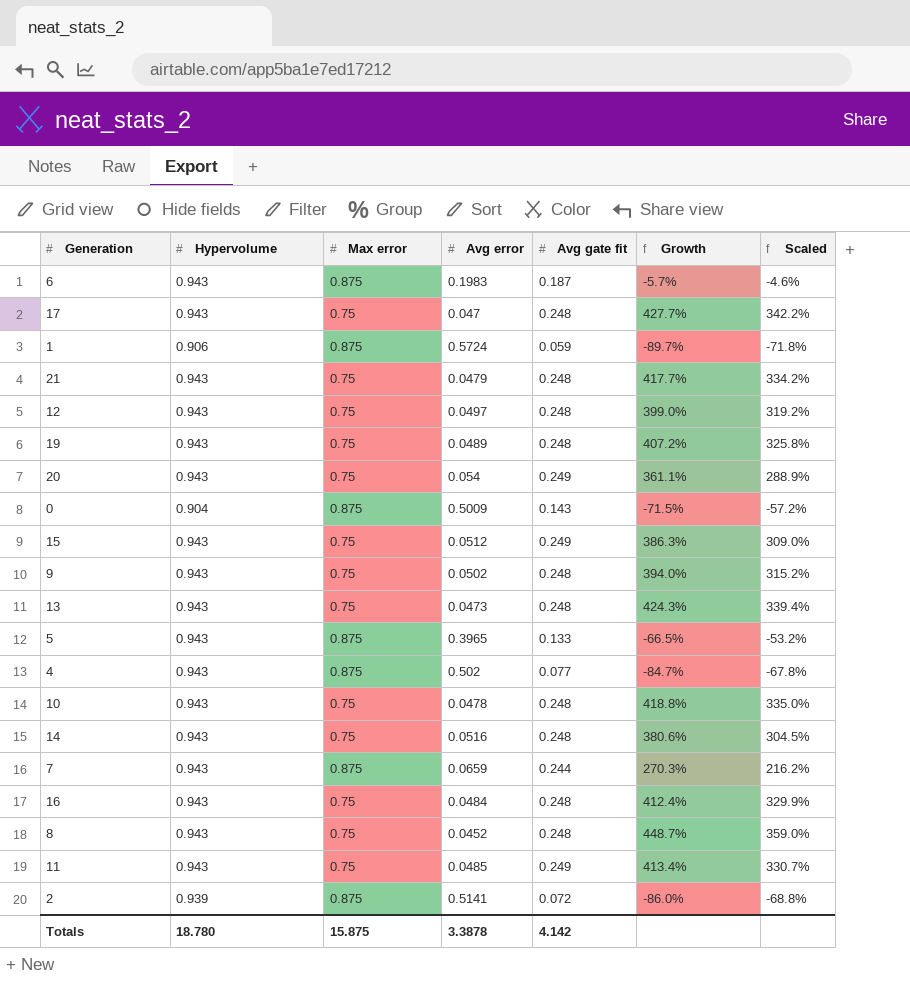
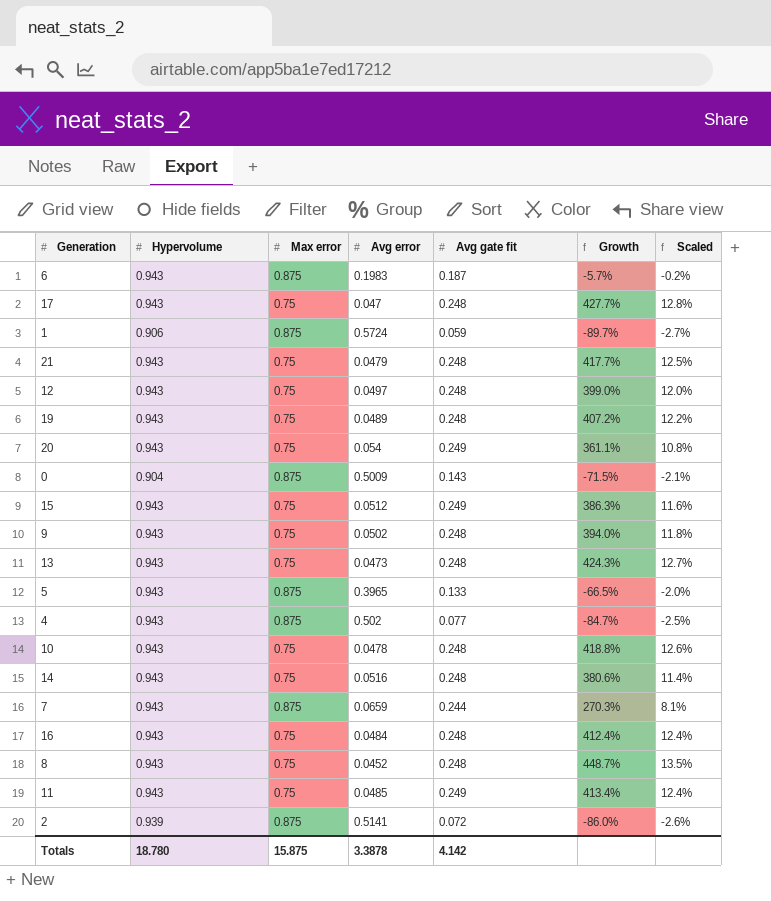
column Scaled | formula: [Growth] * 0.8 -> [Growth] * 0.03

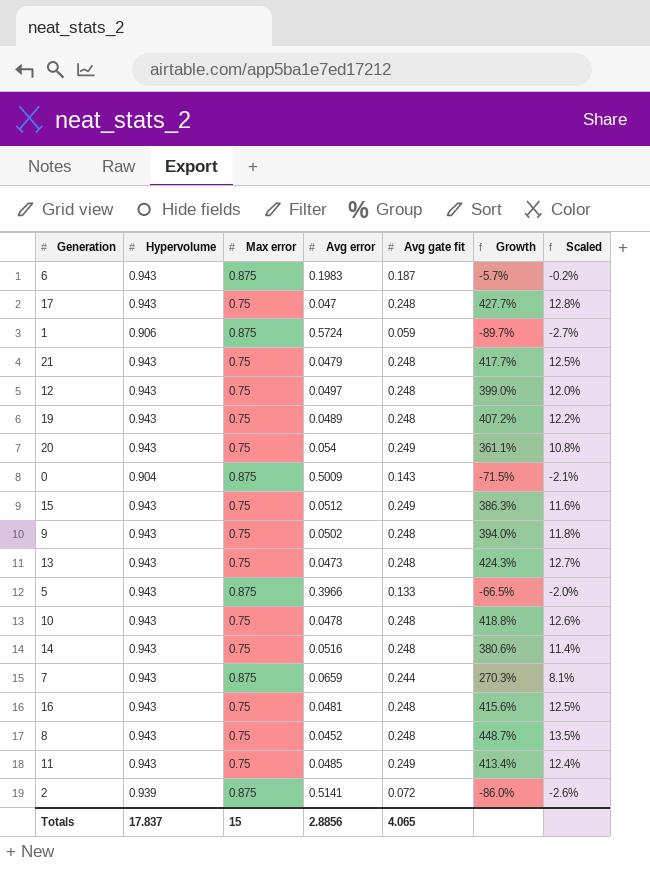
row 4: 0.943 | 0.875 | 0.502 | 0.077 | -84.7% | -2.5% -> none
5 | Avg error: 0.3965 -> 0.3966
16 | Avg error: 0.0484 -> 0.0481
16 | Growth: 412.4% -> 415.6%
16 | Scaled: 12.4% -> 12.5%
Totals | Hypervolume: 18.780 -> 17.837
Totals | Max error: 15.875 -> 15
Totals | Avg error: 3.3878 -> 2.8856
Totals | Avg gate fit: 4.142 -> 4.065

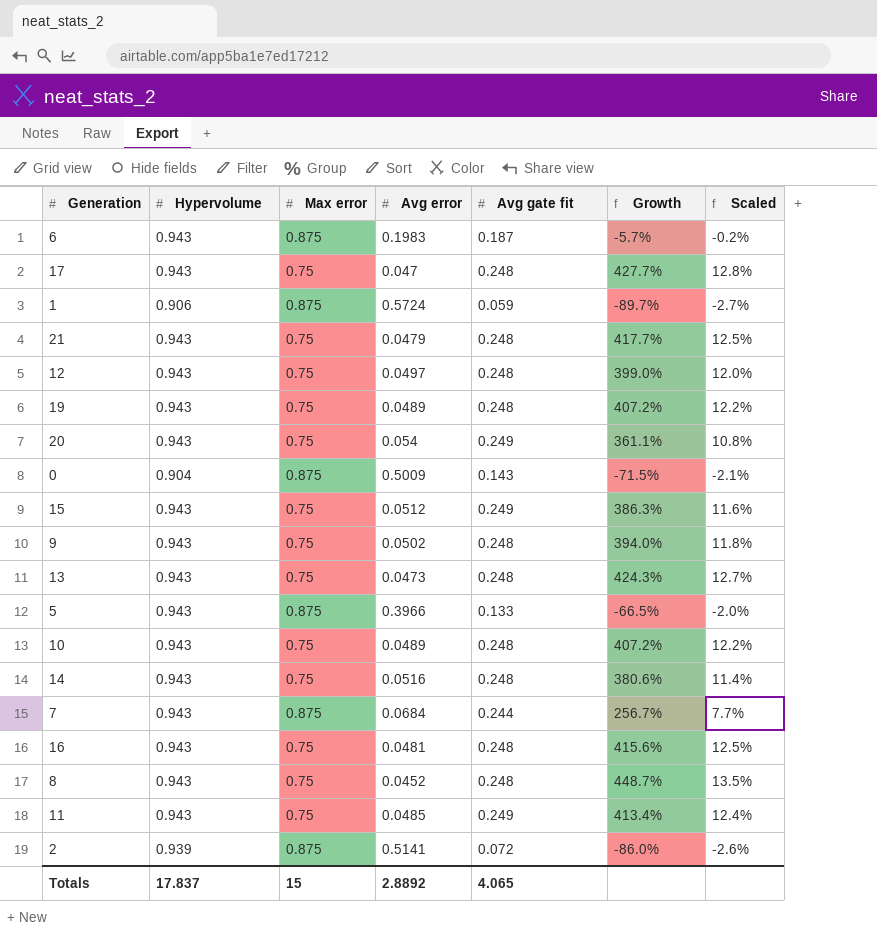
10 | Avg error: 0.0478 -> 0.0489
10 | Growth: 418.8% -> 407.2%
10 | Scaled: 12.6% -> 12.2%
7 | Avg error: 0.0659 -> 0.0684
7 | Growth: 270.3% -> 256.7%
7 | Scaled: 8.1% -> 7.7%
Totals | Avg error: 2.8856 -> 2.8892

